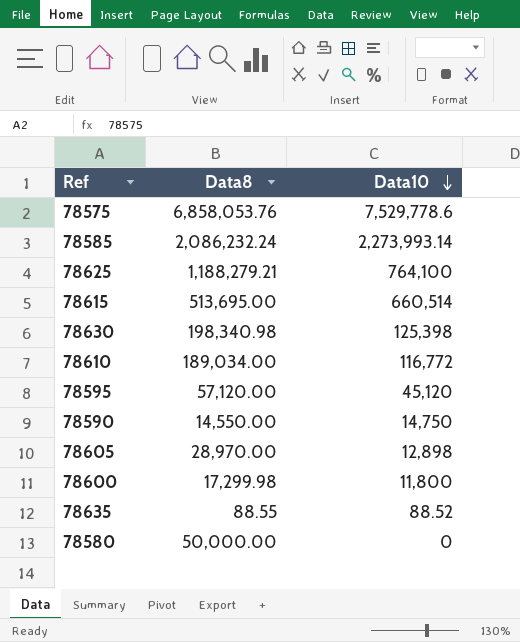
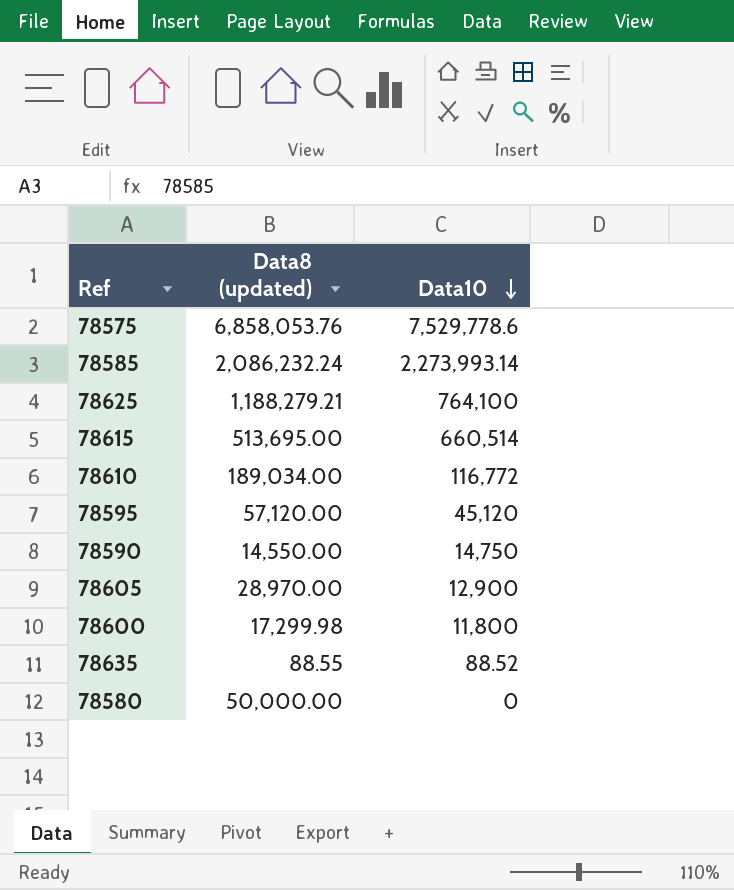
column name: Data8 -> Data8 (updated)
row 78630: 198,340.98 | 125,398 -> none
78605 | Data10: 12,898 -> 12,900

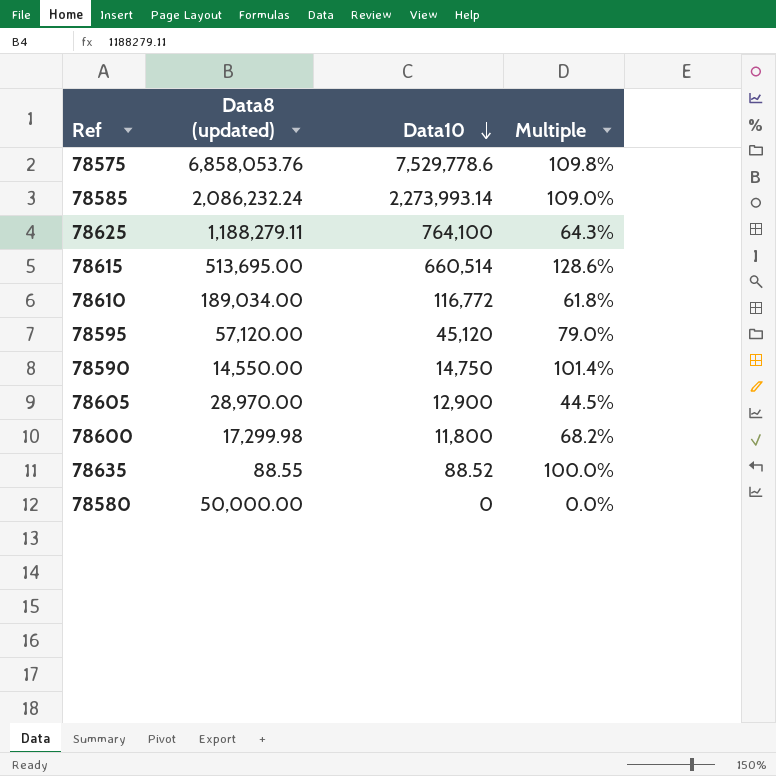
column Multiple | formula: none -> [Data10] / [Data8 (updated)]
78625 | Data8 (updated): 1,188,279.21 -> 1,188,279.11

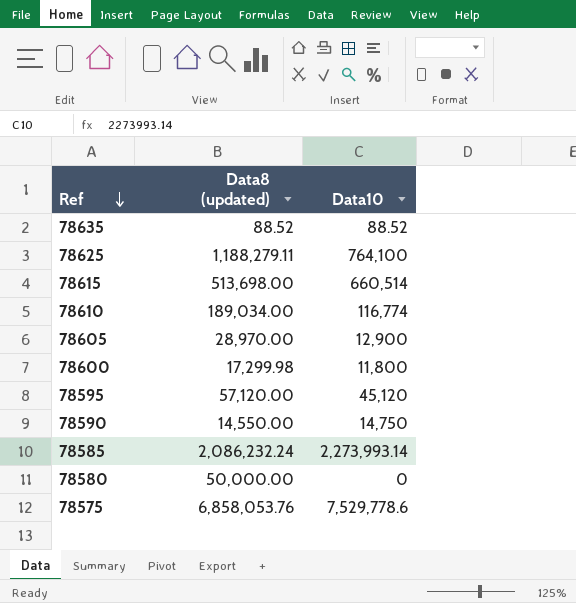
row order: Data10 descending -> Ref descending
column Multiple | formula: [Data10] / [Data8 (updated)] -> none
78635 | Data8 (updated): 88.55 -> 88.52
78615 | Data8 (updated): 513,695.00 -> 513,698.00
78610 | Data10: 116,772 -> 116,774

